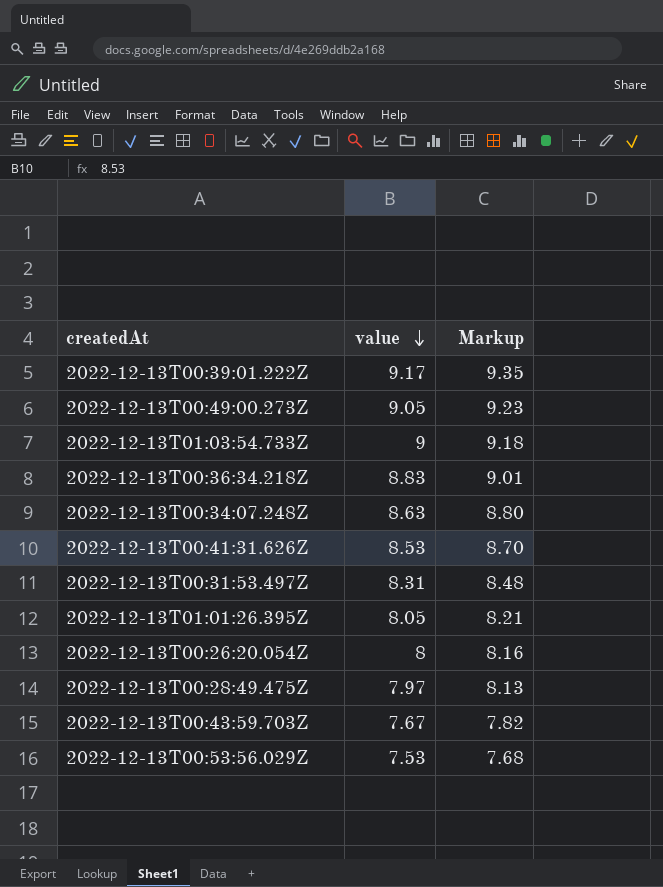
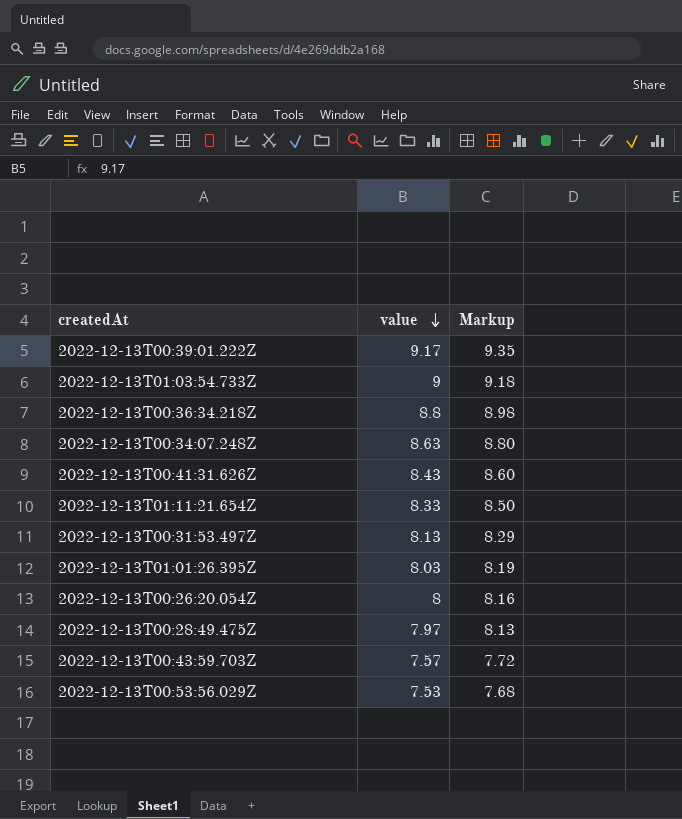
row 2022-12-13T00:49:00.273Z: 9.05 | 9.23 -> none
2022-12-13T00:36:34.218Z | value: 8.83 -> 8.8
2022-12-13T00:36:34.218Z | Markup: 9.01 -> 8.98
2022-12-13T00:41:31.626Z | value: 8.53 -> 8.43
2022-12-13T00:41:31.626Z | Markup: 8.70 -> 8.60
row 2022-12-13T01:11:21.654Z: none -> 8.33 | 8.50
2022-12-13T00:31:53.497Z | value: 8.31 -> 8.13
2022-12-13T00:31:53.497Z | Markup: 8.48 -> 8.29
2022-12-13T01:01:26.395Z | value: 8.05 -> 8.03
2022-12-13T01:01:26.395Z | Markup: 8.21 -> 8.19
2022-12-13T00:43:59.703Z | value: 7.67 -> 7.57
2022-12-13T00:43:59.703Z | Markup: 7.82 -> 7.72

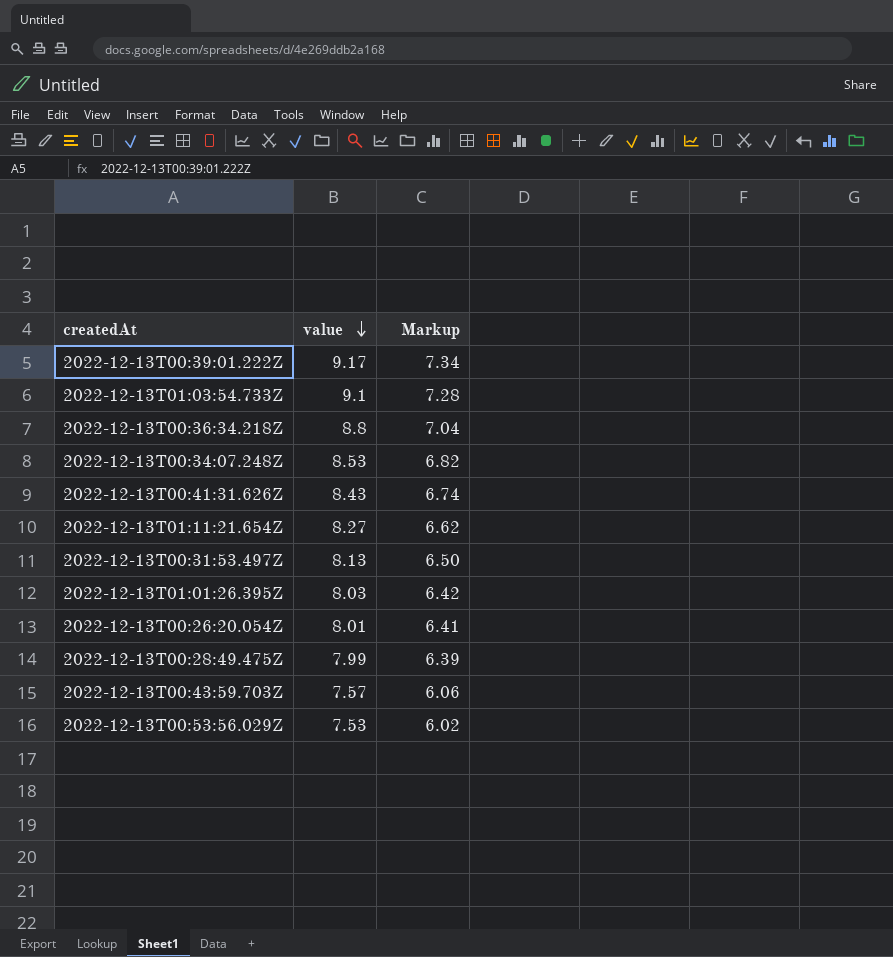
column Markup | formula: [value] * 1.02 -> [value] * 0.8
2022-12-13T01:03:54.733Z | value: 9 -> 9.1
2022-12-13T00:34:07.248Z | value: 8.63 -> 8.53
2022-12-13T01:11:21.654Z | value: 8.33 -> 8.27
2022-12-13T00:26:20.054Z | value: 8 -> 8.01
2022-12-13T00:28:49.475Z | value: 7.97 -> 7.99

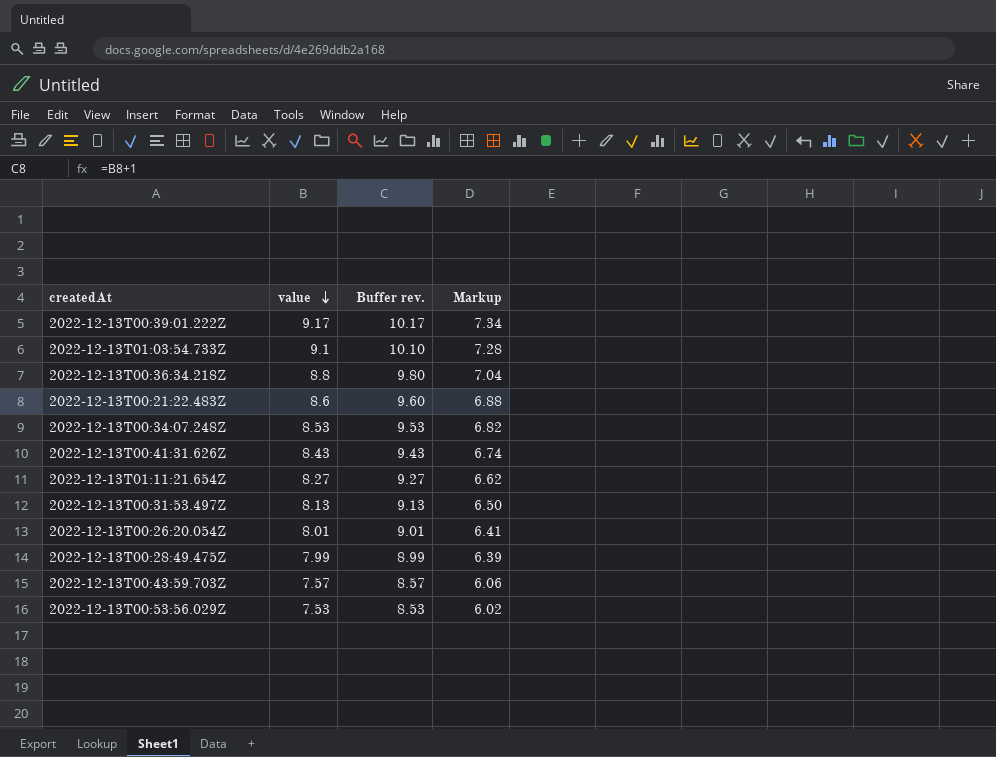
column Buffer rev. | formula: none -> [value] + 1
row 2022-12-13T01:01:26.395Z: 8.03 | 6.42 -> none
row 2022-12-13T00:21:22.483Z: none -> 8.6 | 9.60 | 6.88

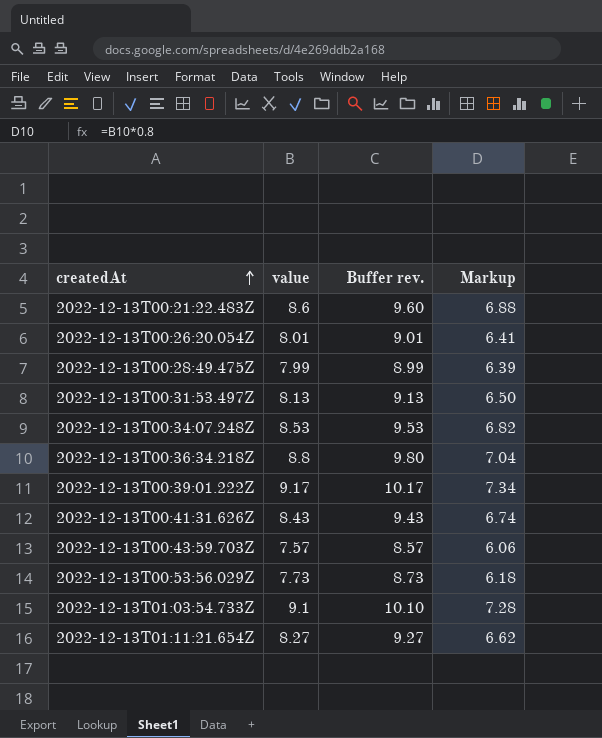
row order: value descending -> createdAt ascending
2022-12-13T00:53:56.029Z | value: 7.53 -> 7.73
2022-12-13T00:53:56.029Z | Buffer rev.: 8.53 -> 8.73
2022-12-13T00:53:56.029Z | Markup: 6.02 -> 6.18

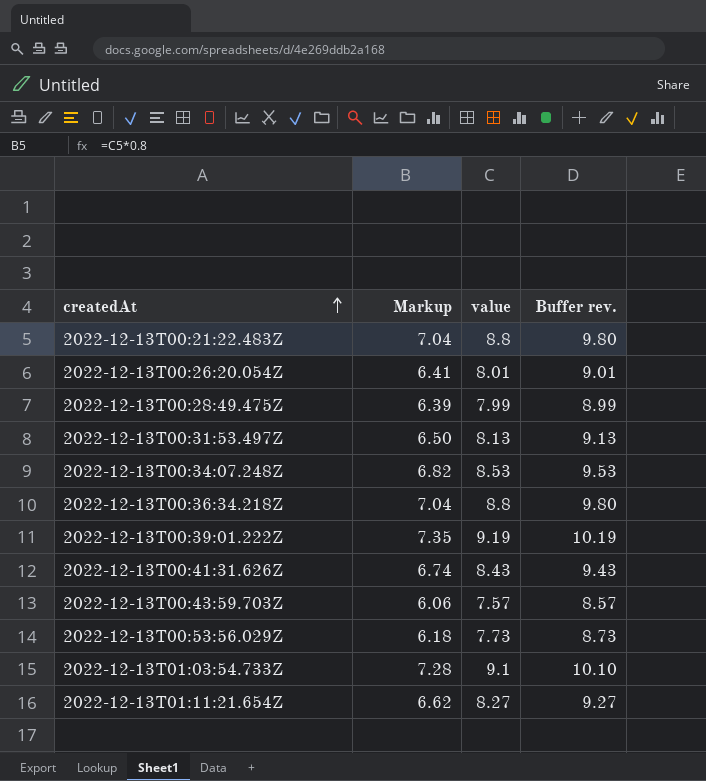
column Markup | position: 4 -> 2
2022-12-13T00:21:22.483Z | Markup: 6.88 -> 7.04
2022-12-13T00:21:22.483Z | value: 8.6 -> 8.8
2022-12-13T00:21:22.483Z | Buffer rev.: 9.60 -> 9.80
2022-12-13T00:39:01.222Z | Markup: 7.34 -> 7.35
2022-12-13T00:39:01.222Z | value: 9.17 -> 9.19
2022-12-13T00:39:01.222Z | Buffer rev.: 10.17 -> 10.19

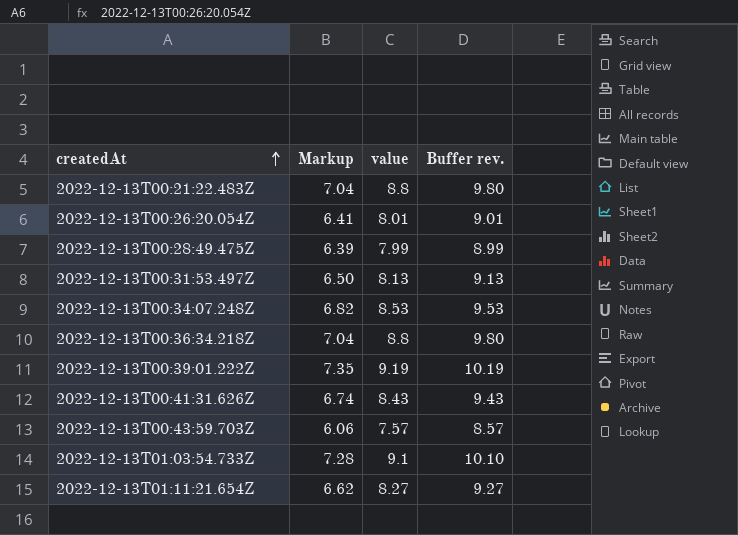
row 2022-12-13T00:53:56.029Z: 6.18 | 7.73 | 8.73 -> none

